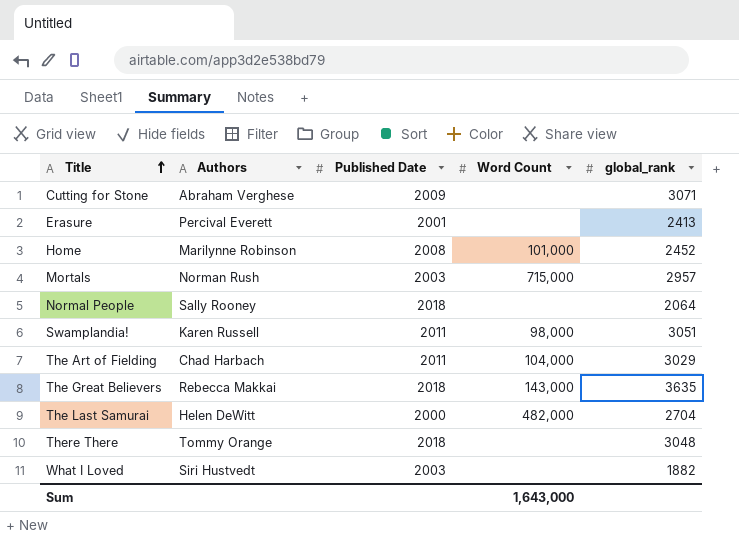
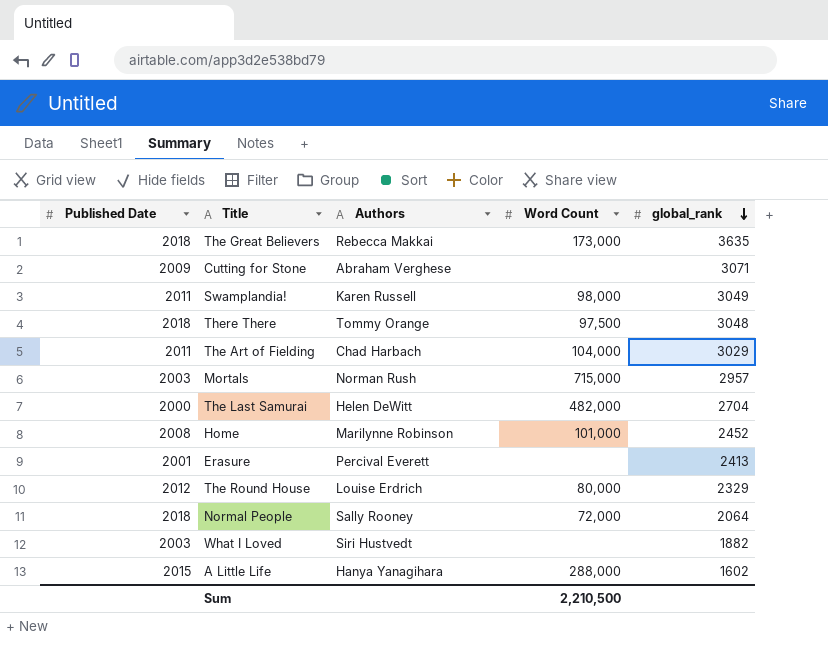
row order: Title ascending -> global_rank descending
column Published Date | position: 3 -> 1
The Great Believers | Word Count: 143,000 -> 173,000
Swamplandia! | global_rank: 3051 -> 3049
There There | Word Count: none -> 97,500
row The Round House: none -> 2012 | Louise Erdrich | 80,000 | 2329
Normal People | Word Count: none -> 72,000
row A Little Life: none -> 2015 | Hanya Yanagihara | 288,000 | 1602
Sum | Word Count: 1,643,000 -> 2,210,500

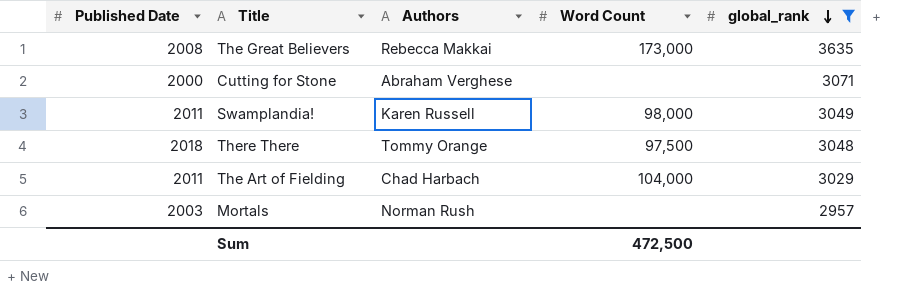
filter: none -> global_rank >= 2957
The Great Believers | Published Date: 2018 -> 2008
Cutting for Stone | Published Date: 2009 -> 2000
Mortals | Word Count: 715,000 -> none
Sum | Word Count: 2,210,500 -> 472,500

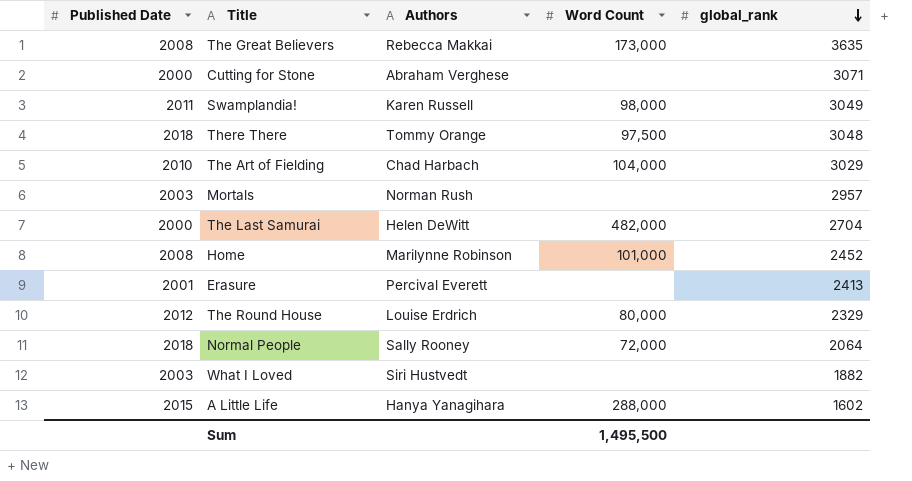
filter: global_rank >= 2957 -> none
The Art of Fielding | Published Date: 2011 -> 2010
Sum | Word Count: 472,500 -> 1,495,500

